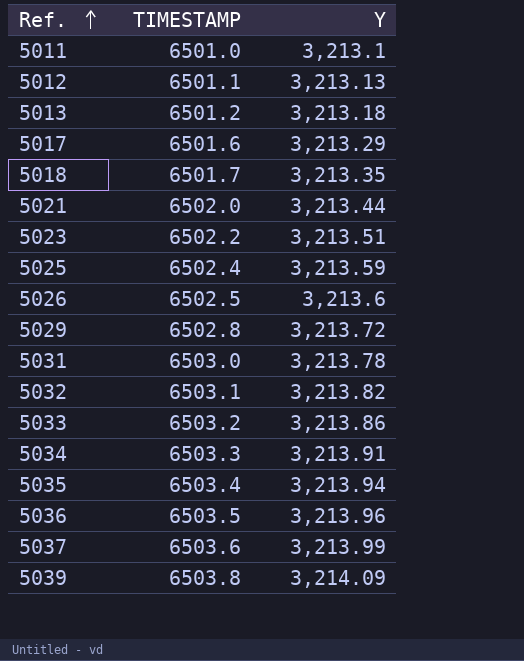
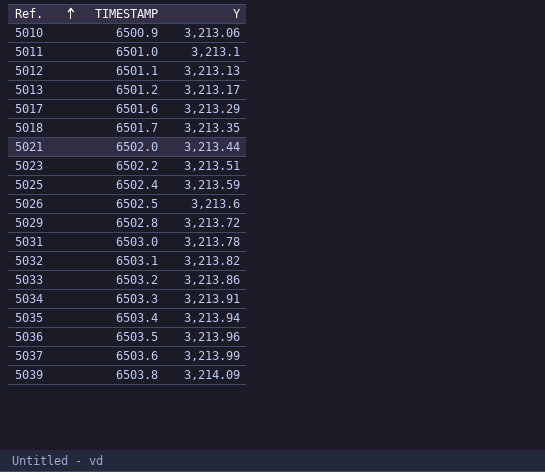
row 5010: none -> 6500.9 | 3,213.06
5013 | Y: 3,213.18 -> 3,213.17

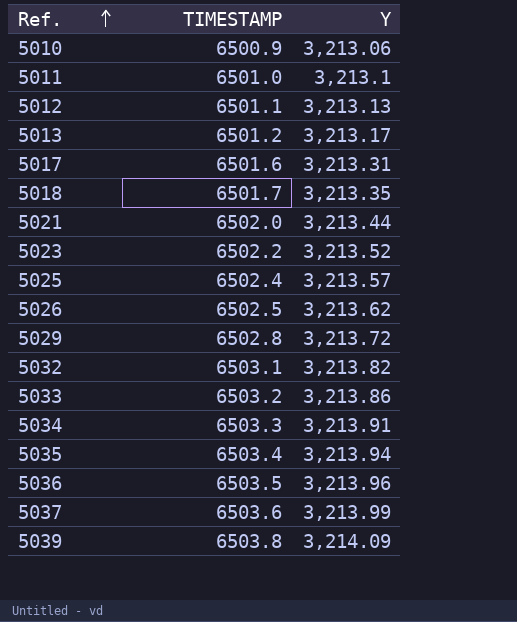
row 5031: 6503.0 | 3,213.78 -> none
5017 | Y: 3,213.29 -> 3,213.31
5023 | Y: 3,213.51 -> 3,213.52
5025 | Y: 3,213.59 -> 3,213.57
5026 | Y: 3,213.6 -> 3,213.62

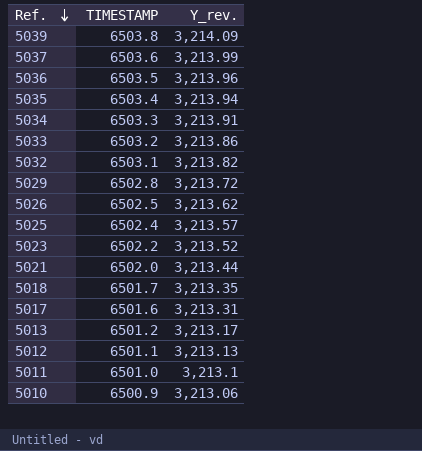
row order: Ref. ascending -> Ref. descending
column name: Y -> Y_rev.

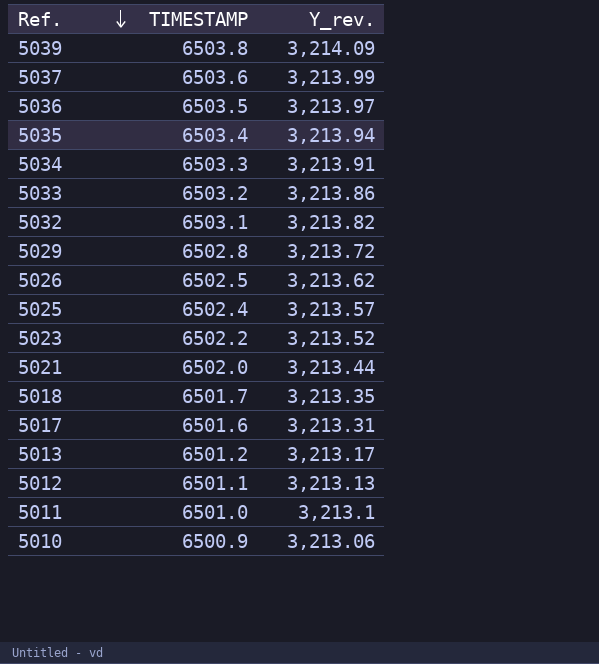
5036 | Y_rev.: 3,213.96 -> 3,213.97

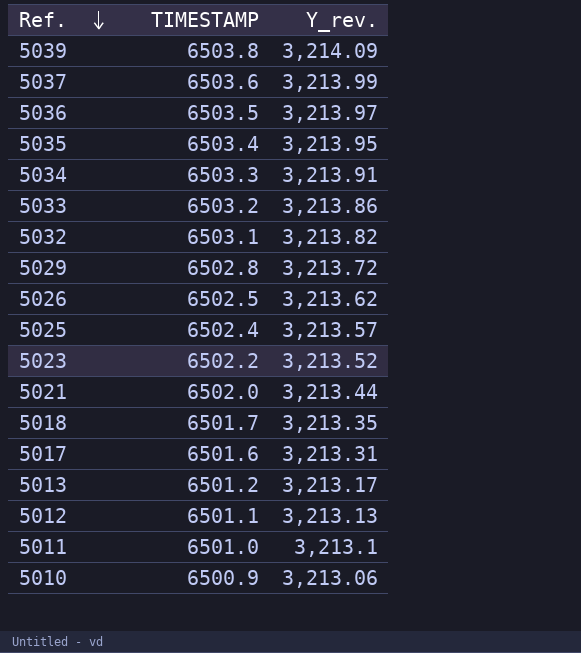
5035 | Y_rev.: 3,213.94 -> 3,213.95

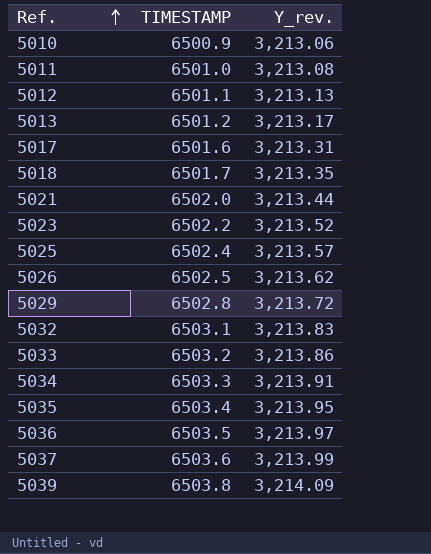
row order: Ref. descending -> Ref. ascending
5011 | Y_rev.: 3,213.1 -> 3,213.08
5032 | Y_rev.: 3,213.82 -> 3,213.83

